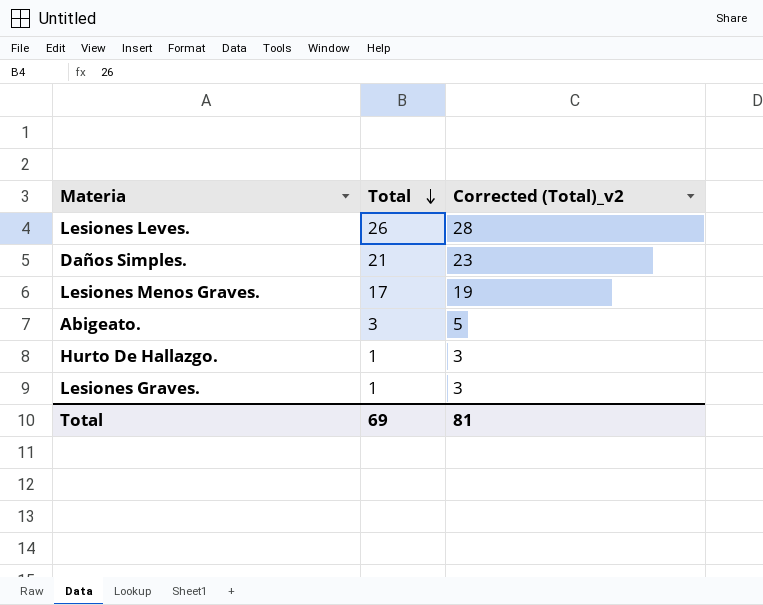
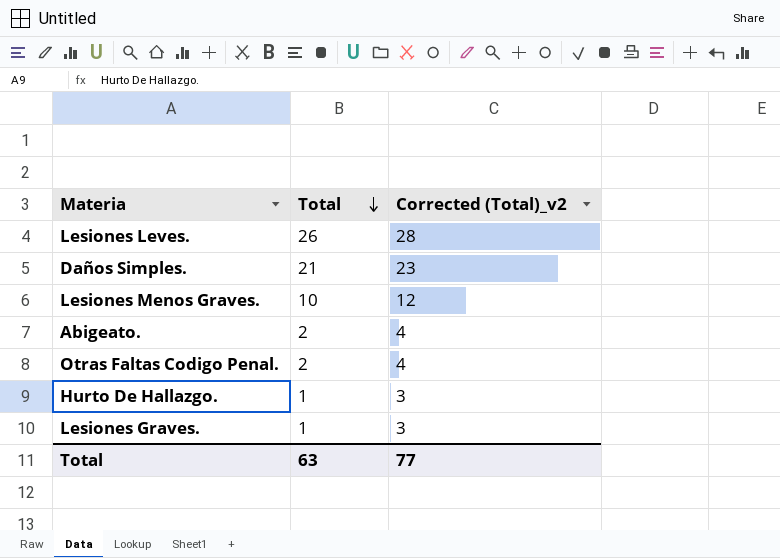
Lesiones Menos Graves. | Total: 17 -> 10
Lesiones Menos Graves. | Corrected (Total)_v2: 19 -> 12
Abigeato. | Total: 3 -> 2
Abigeato. | Corrected (Total)_v2: 5 -> 4
row Otras Faltas Codigo Penal.: none -> 2 | 4
Total | Total: 69 -> 63
Total | Corrected (Total)_v2: 81 -> 77

